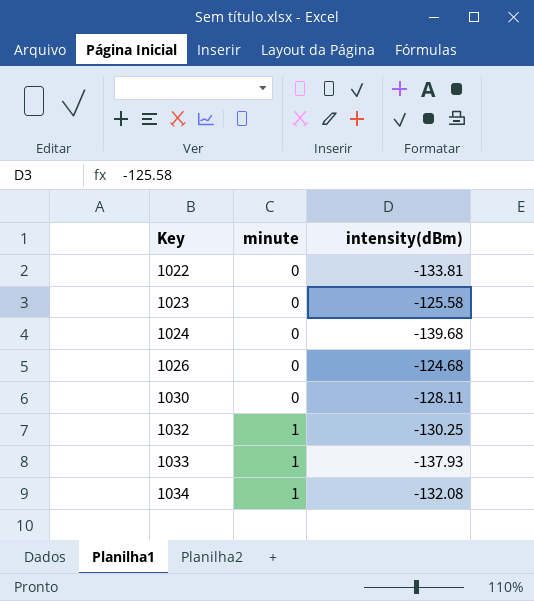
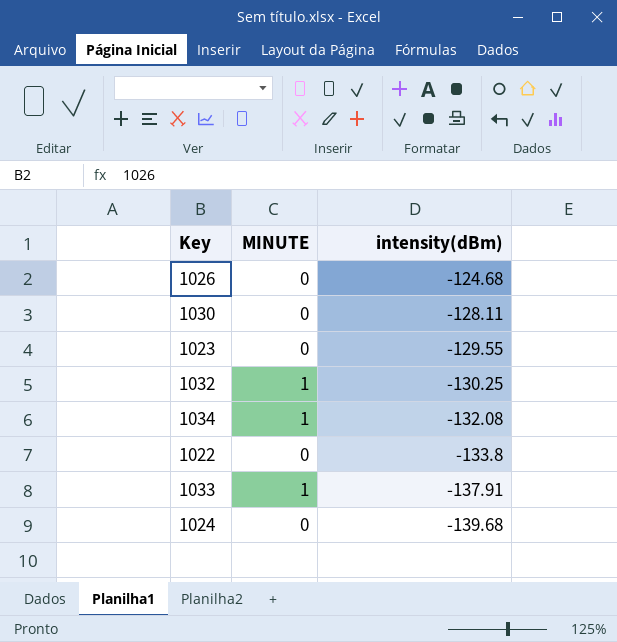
row order: Key ascending -> intensity(dBm) descending
column name: minute -> MINUTE
1023 | intensity(dBm): -125.58 -> -129.55
1022 | intensity(dBm): -133.81 -> -133.8
1033 | intensity(dBm): -137.93 -> -137.91

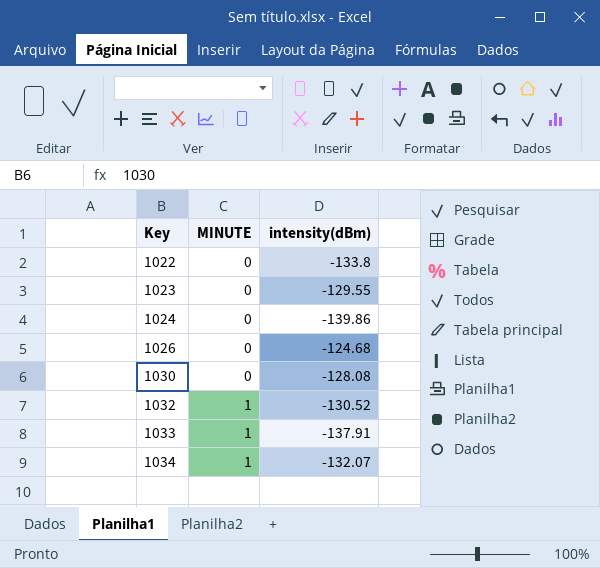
row order: intensity(dBm) descending -> Key ascending
1024 | intensity(dBm): -139.68 -> -139.86
1030 | intensity(dBm): -128.11 -> -128.08
1032 | intensity(dBm): -130.25 -> -130.52
1034 | intensity(dBm): -132.08 -> -132.07

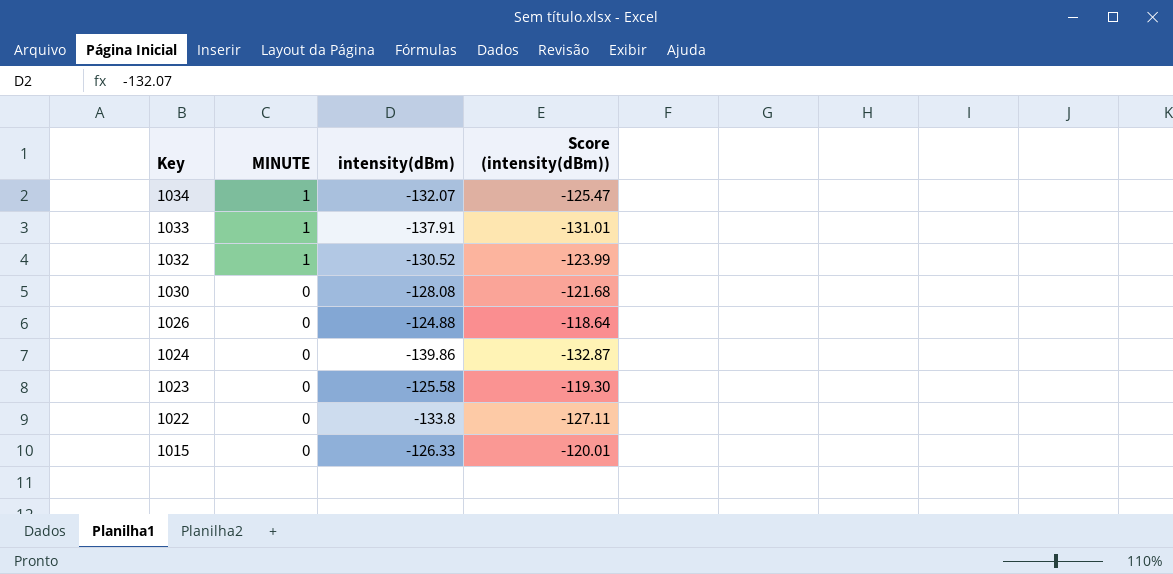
row order: Key ascending -> Key descending
column Score (intensity(dBm)) | formula: none -> [intensity(dBm)] * 0.95
1026 | intensity(dBm): -124.68 -> -124.88
1023 | intensity(dBm): -129.55 -> -125.58
row 1015: none -> 0 | -126.33 | -120.01

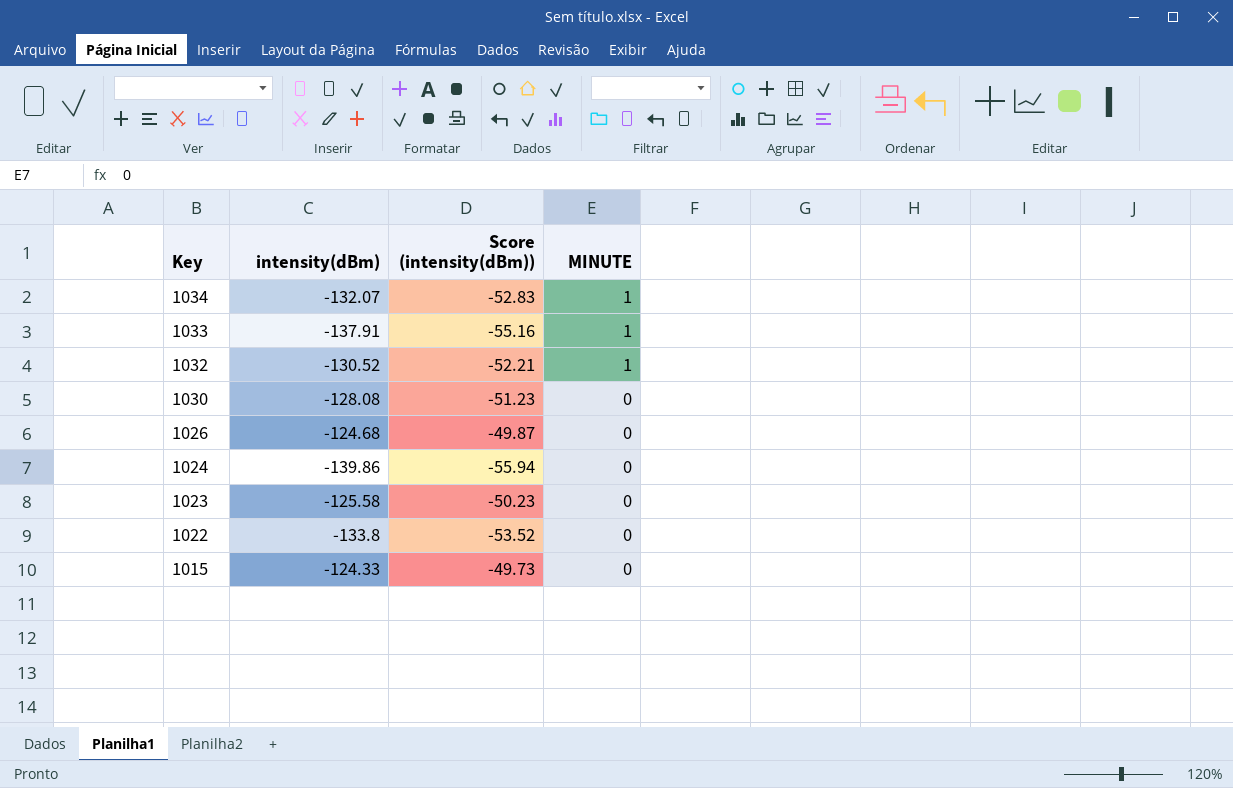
column Score (intensity(dBm)) | formula: [intensity(dBm)] * 0.95 -> [intensity(dBm)] * 0.4
column MINUTE | position: 2 -> 4
1026 | intensity(dBm): -124.88 -> -124.68
1015 | intensity(dBm): -126.33 -> -124.33

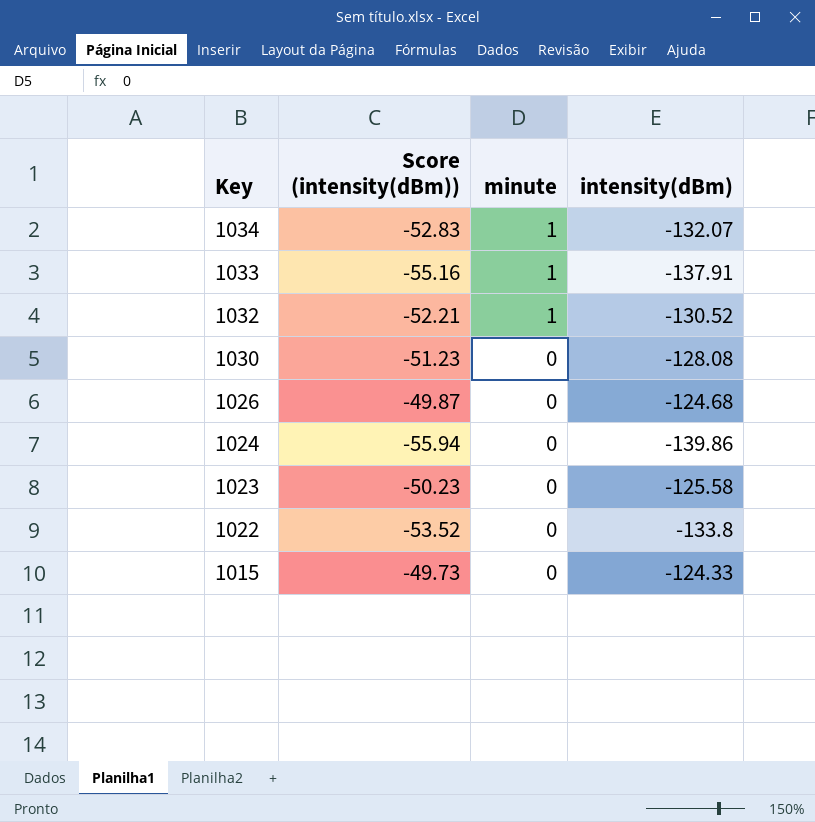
column name: MINUTE -> minute
column intensity(dBm) | position: 2 -> 4

